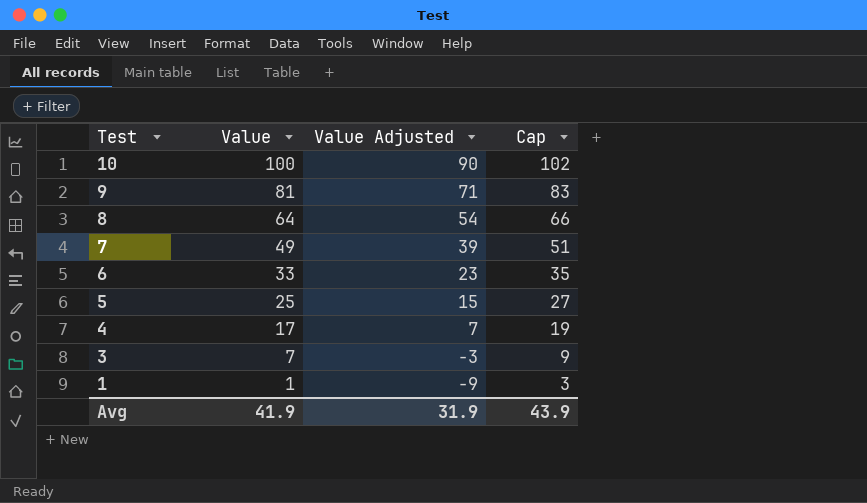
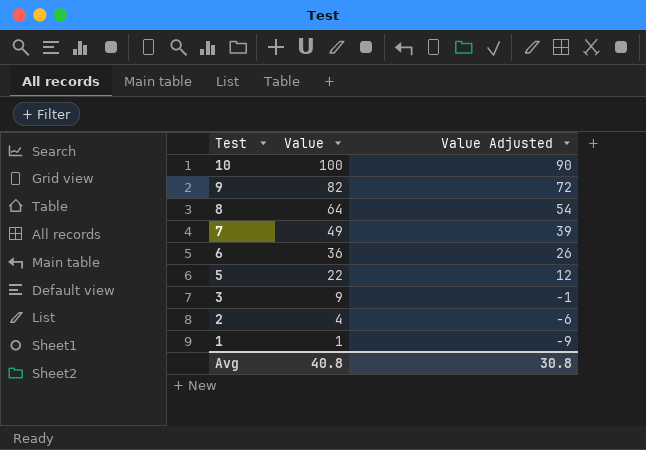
column Cap | formula: [Value] + 2 -> none
row 4: 17 | 7 | 19 -> none
9 | Value: 81 -> 82
9 | Value Adjusted: 71 -> 72
6 | Value: 33 -> 36
6 | Value Adjusted: 23 -> 26
5 | Value: 25 -> 22
5 | Value Adjusted: 15 -> 12
3 | Value: 7 -> 9
3 | Value Adjusted: -3 -> -1
row 2: none -> 4 | -6
Avg | Value: 41.9 -> 40.8
Avg | Value Adjusted: 31.9 -> 30.8

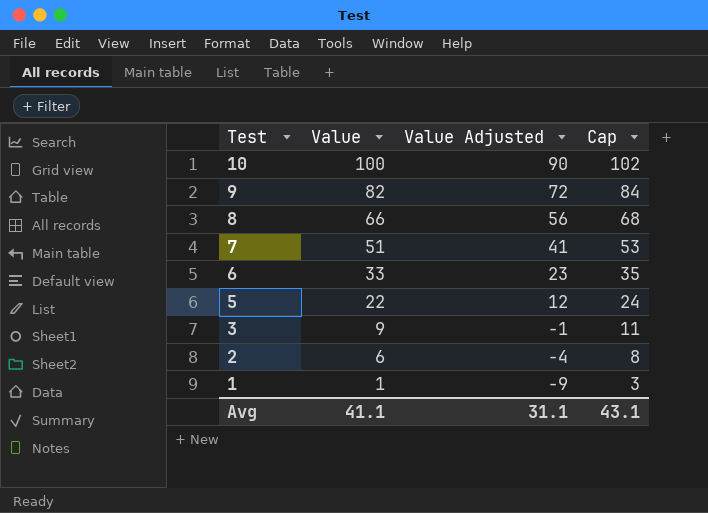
column Cap | formula: none -> [Value] + 2
8 | Value: 64 -> 66
8 | Value Adjusted: 54 -> 56
7 | Value: 49 -> 51
7 | Value Adjusted: 39 -> 41
6 | Value: 36 -> 33
6 | Value Adjusted: 26 -> 23
2 | Value: 4 -> 6
2 | Value Adjusted: -6 -> -4
Avg | Value: 40.8 -> 41.1
Avg | Value Adjusted: 30.8 -> 31.1

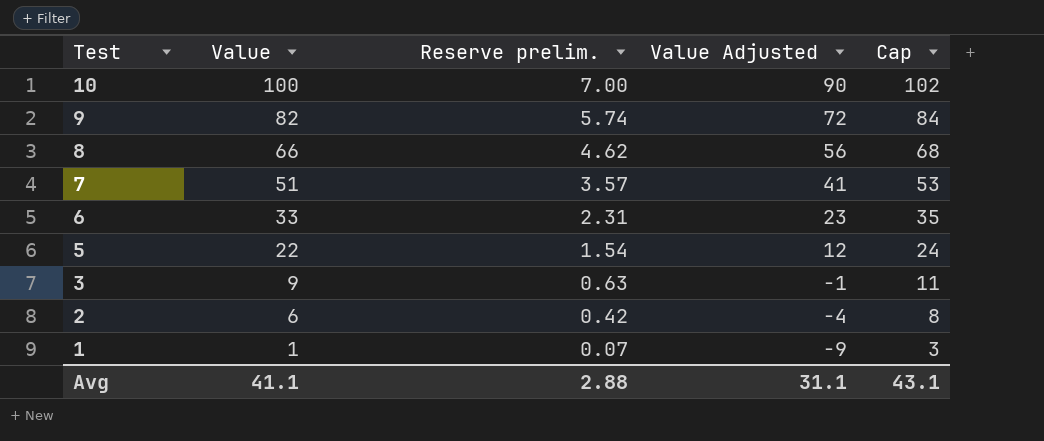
column Reserve prelim. | formula: none -> [Value] * 0.07

